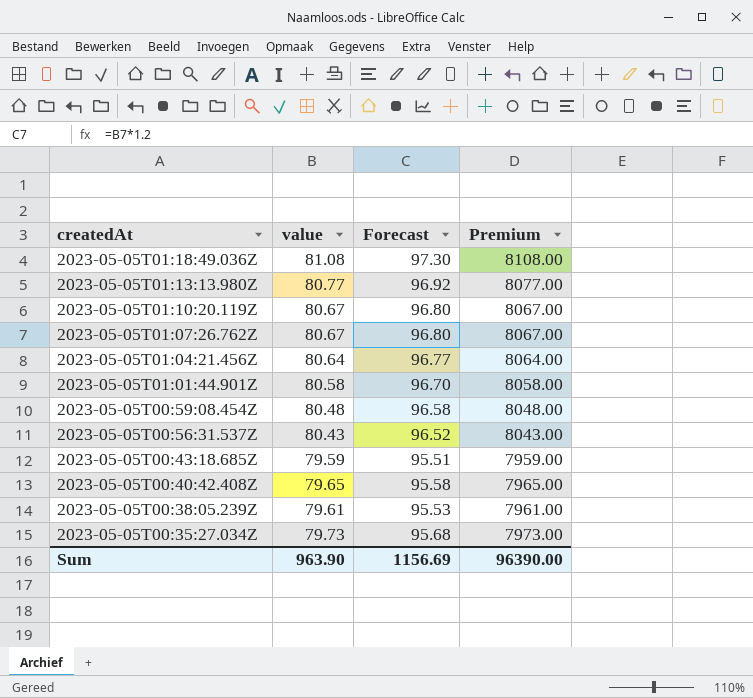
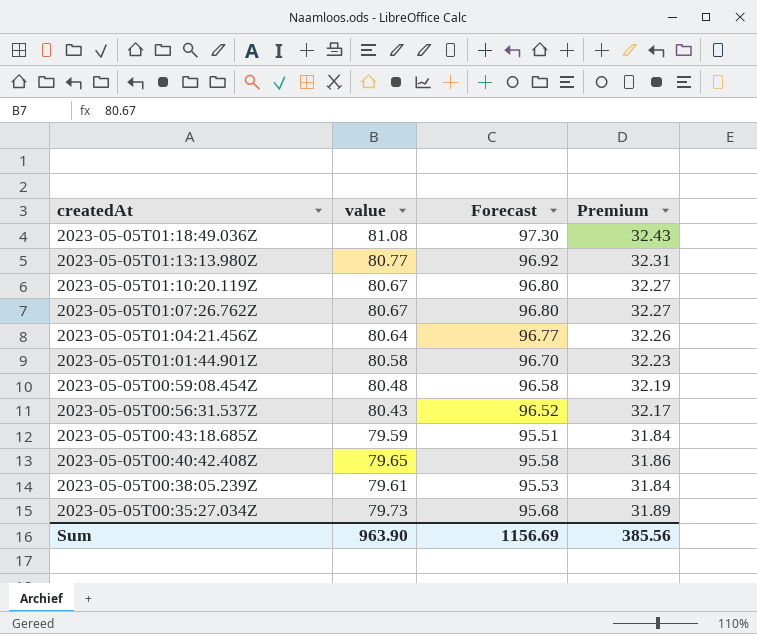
column Premium | formula: [value] * 100 -> [value] * 0.4
Sum | Premium: 96390.00 -> 385.56

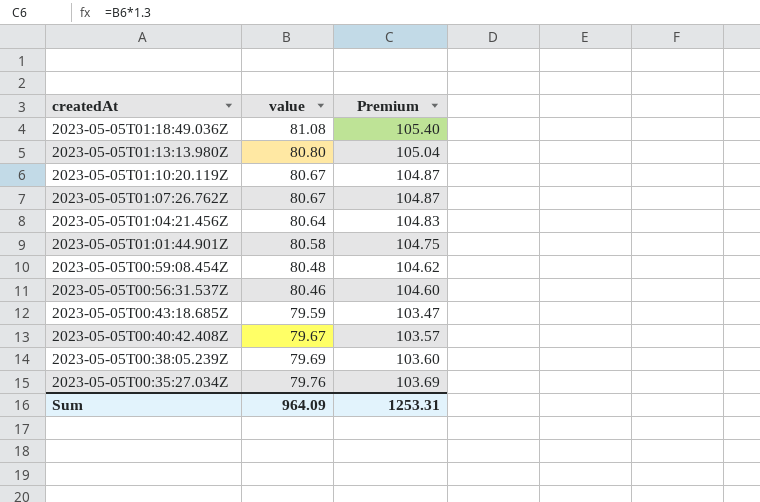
column Forecast | formula: [value] * 1.2 -> none
column Premium | formula: [value] * 0.4 -> [value] * 1.3
2023-05-05T01:13:13.980Z | value: 80.77 -> 80.80
2023-05-05T00:56:31.537Z | value: 80.43 -> 80.46
2023-05-05T00:40:42.408Z | value: 79.65 -> 79.67
2023-05-05T00:38:05.239Z | value: 79.61 -> 79.69
2023-05-05T00:35:27.034Z | value: 79.73 -> 79.76
Sum | value: 963.90 -> 964.09
Sum | Premium: 385.56 -> 1253.31

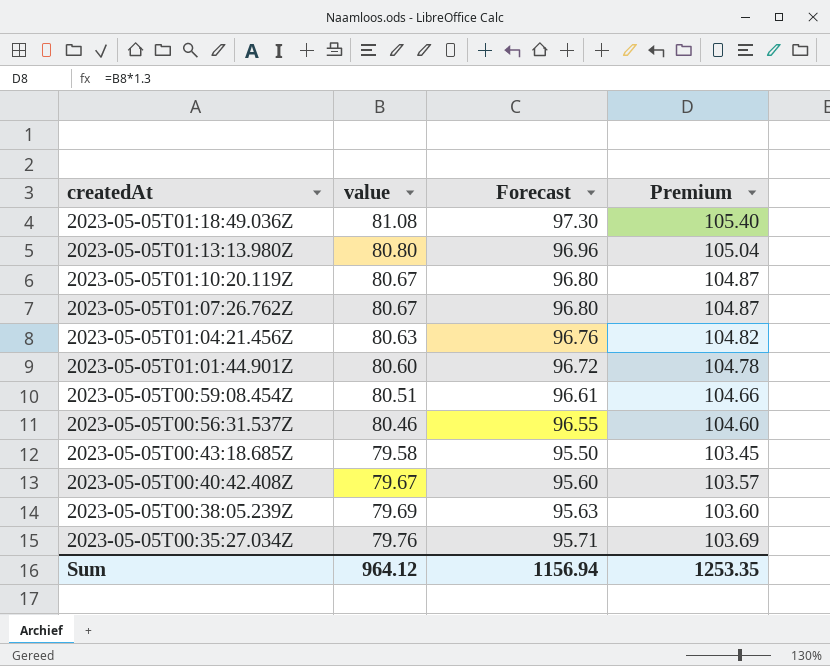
column Forecast | formula: none -> [value] * 1.2
2023-05-05T01:04:21.456Z | value: 80.64 -> 80.63
2023-05-05T01:04:21.456Z | Premium: 104.83 -> 104.82
2023-05-05T01:01:44.901Z | value: 80.58 -> 80.60
2023-05-05T01:01:44.901Z | Premium: 104.75 -> 104.78
2023-05-05T00:59:08.454Z | value: 80.48 -> 80.51
2023-05-05T00:59:08.454Z | Premium: 104.62 -> 104.66
2023-05-05T00:43:18.685Z | value: 79.59 -> 79.58
2023-05-05T00:43:18.685Z | Premium: 103.47 -> 103.45
Sum | value: 964.09 -> 964.12
Sum | Premium: 1253.31 -> 1253.35

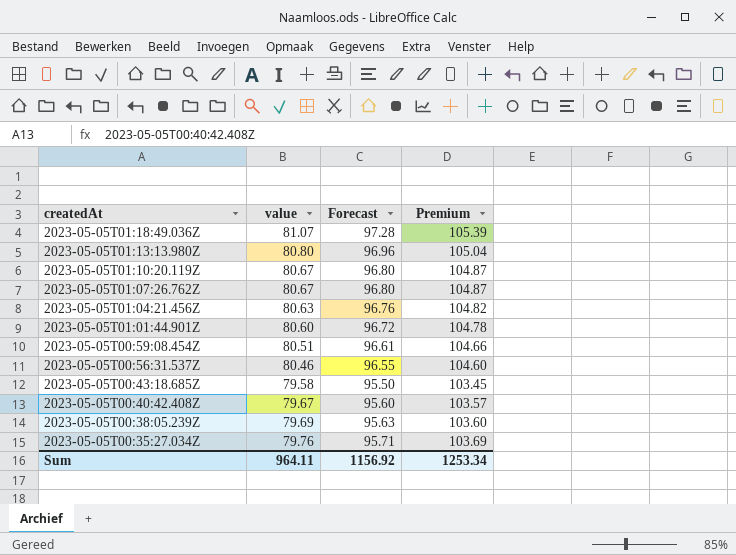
2023-05-05T01:18:49.036Z | value: 81.08 -> 81.07
2023-05-05T01:18:49.036Z | Forecast: 97.30 -> 97.28
2023-05-05T01:18:49.036Z | Premium: 105.40 -> 105.39
Sum | value: 964.12 -> 964.11
Sum | Forecast: 1156.94 -> 1156.92
Sum | Premium: 1253.35 -> 1253.34

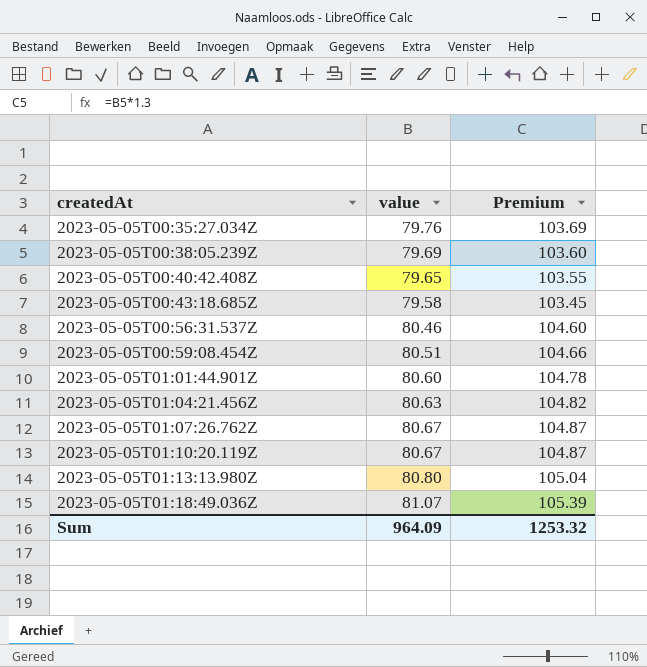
row order: createdAt descending -> createdAt ascending
column Forecast | formula: [value] * 1.2 -> none
2023-05-05T00:40:42.408Z | value: 79.67 -> 79.65
2023-05-05T00:40:42.408Z | Premium: 103.57 -> 103.55
Sum | value: 964.11 -> 964.09
Sum | Premium: 1253.34 -> 1253.32

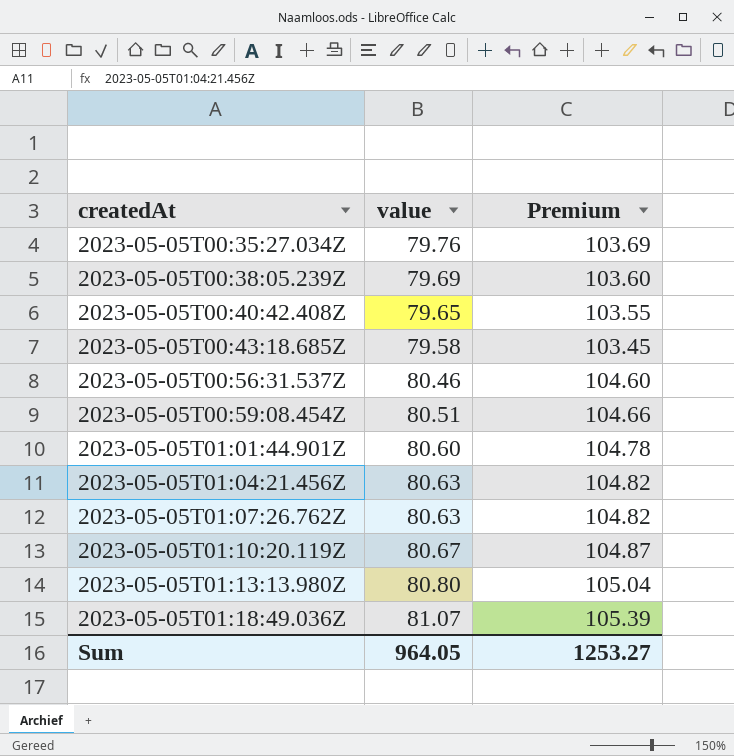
2023-05-05T01:07:26.762Z | value: 80.67 -> 80.63
2023-05-05T01:07:26.762Z | Premium: 104.87 -> 104.82
Sum | value: 964.09 -> 964.05
Sum | Premium: 1253.32 -> 1253.27

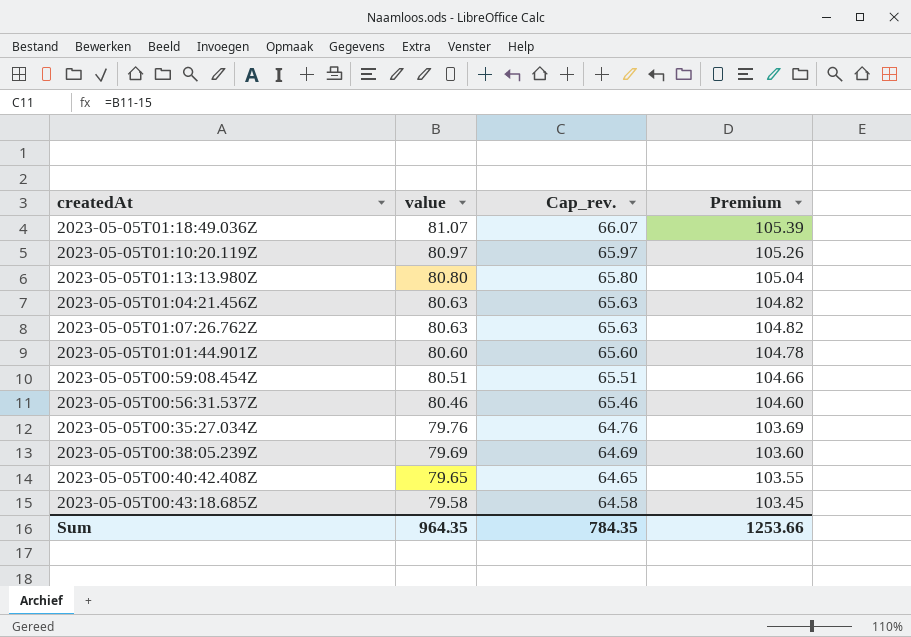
row order: createdAt ascending -> value descending
column Cap_rev. | formula: none -> [value] - 15
2023-05-05T01:10:20.119Z | value: 80.67 -> 80.97
2023-05-05T01:10:20.119Z | Premium: 104.87 -> 105.26
Sum | value: 964.05 -> 964.35
Sum | Premium: 1253.27 -> 1253.66

